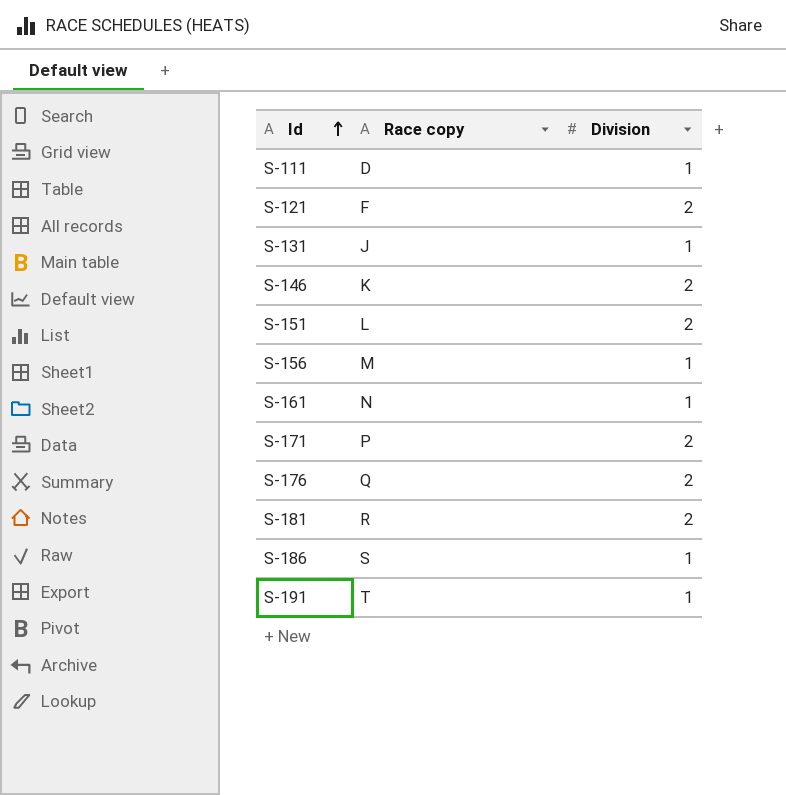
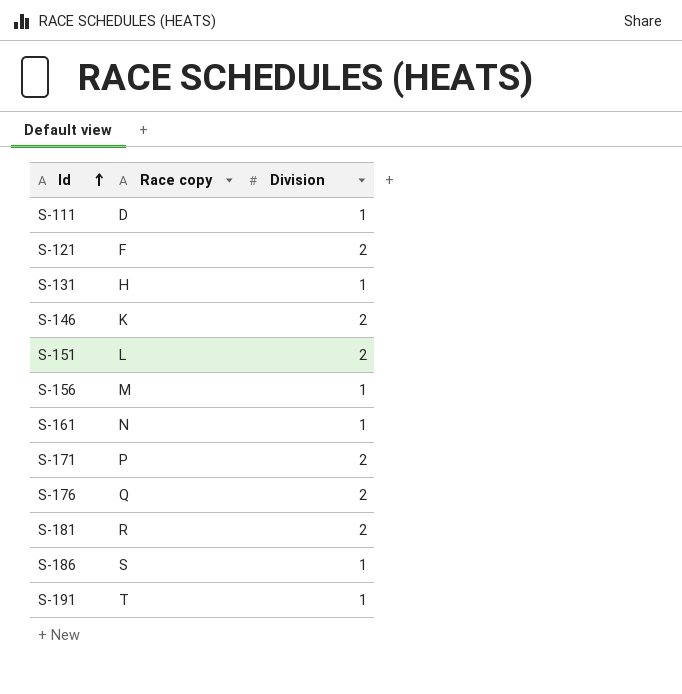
S-131 | Race copy: J -> H

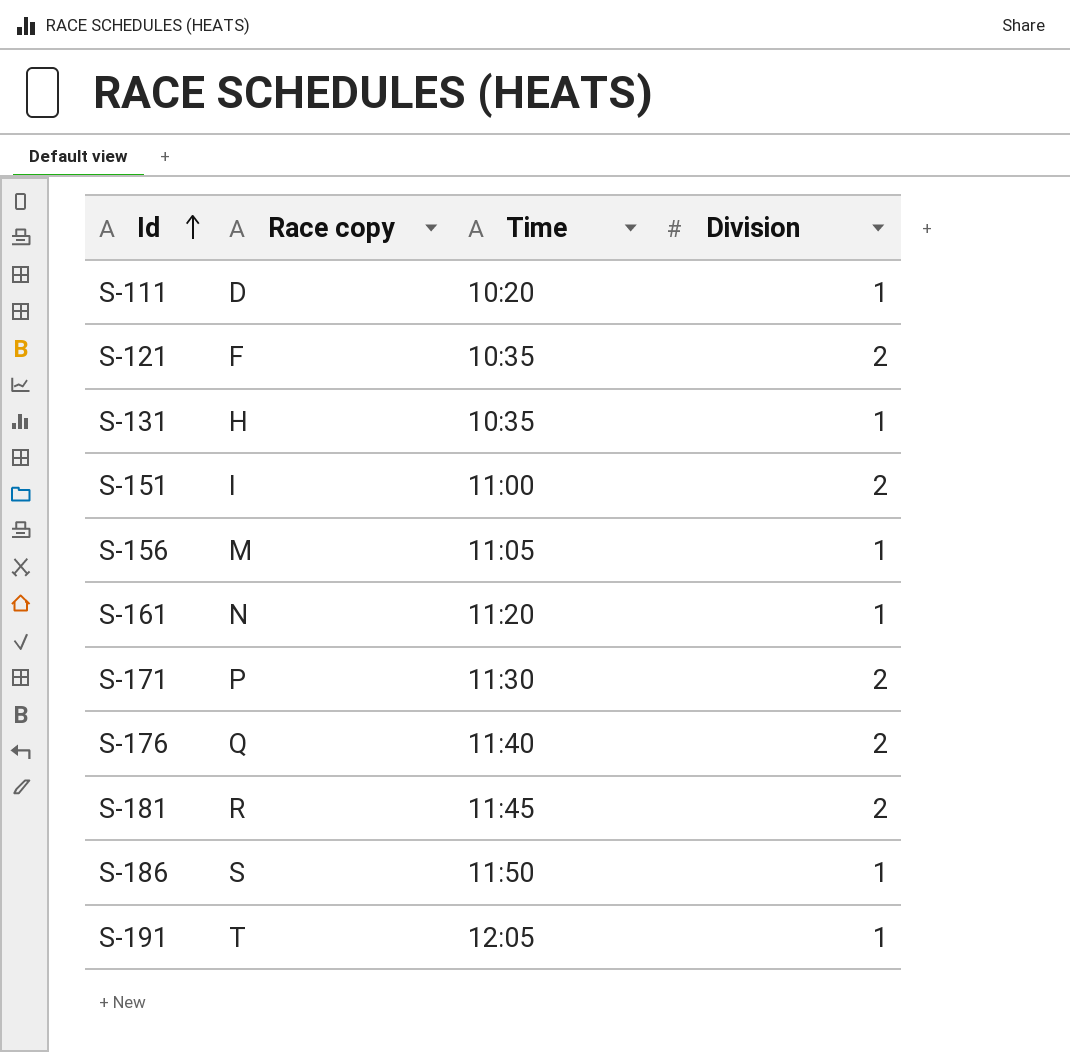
column Time | position: none -> 3
row S-146: K | 2 -> none
S-151 | Race copy: L -> I

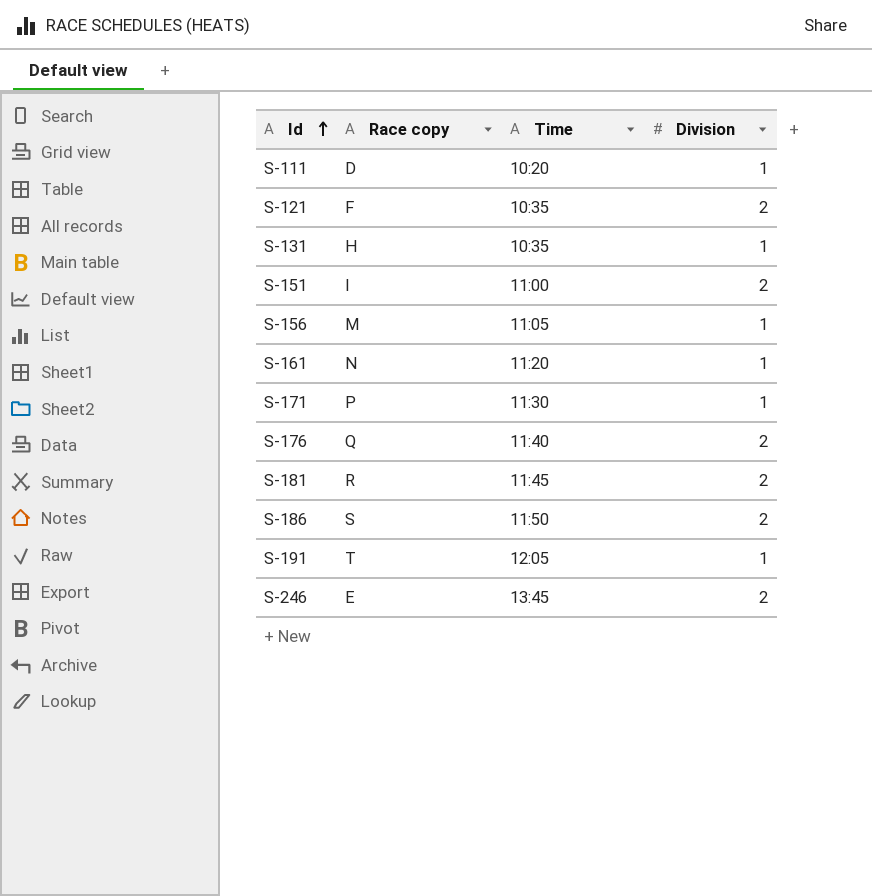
S-171 | Division: 2 -> 1
S-186 | Division: 1 -> 2
row S-246: none -> E | 13:45 | 2

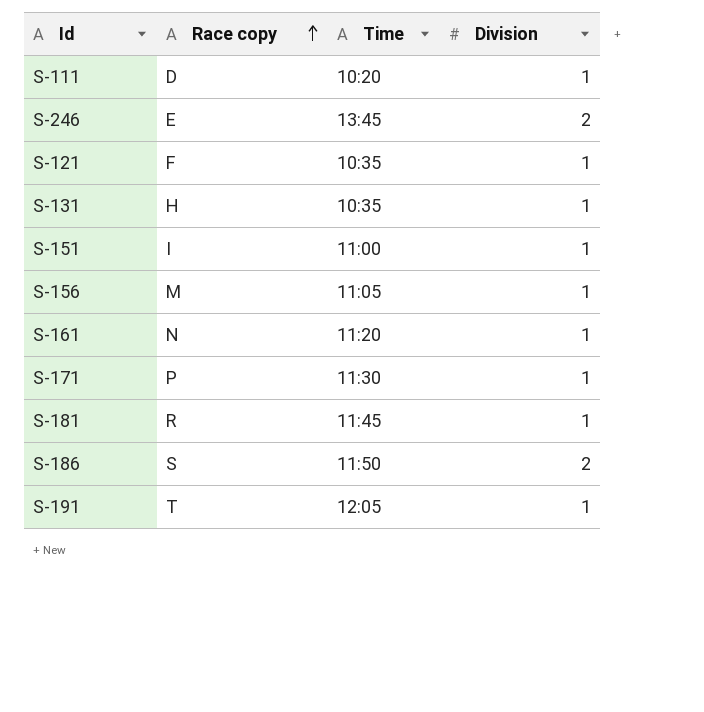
row order: Id ascending -> Race copy ascending
row S-176: Q | 11:40 | 2 -> none
S-121 | Division: 2 -> 1
S-151 | Division: 2 -> 1
S-181 | Division: 2 -> 1

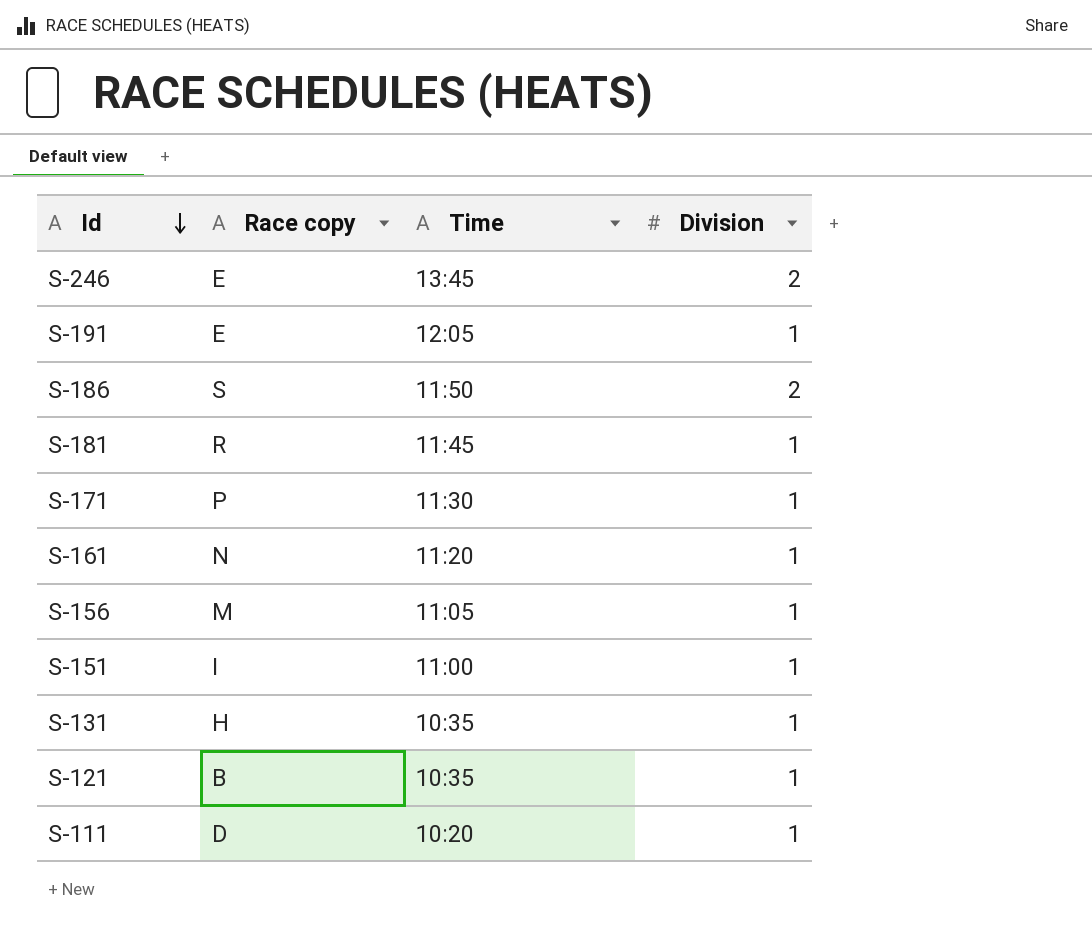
row order: Race copy ascending -> Id descending
S-191 | Race copy: T -> E
S-121 | Race copy: F -> B

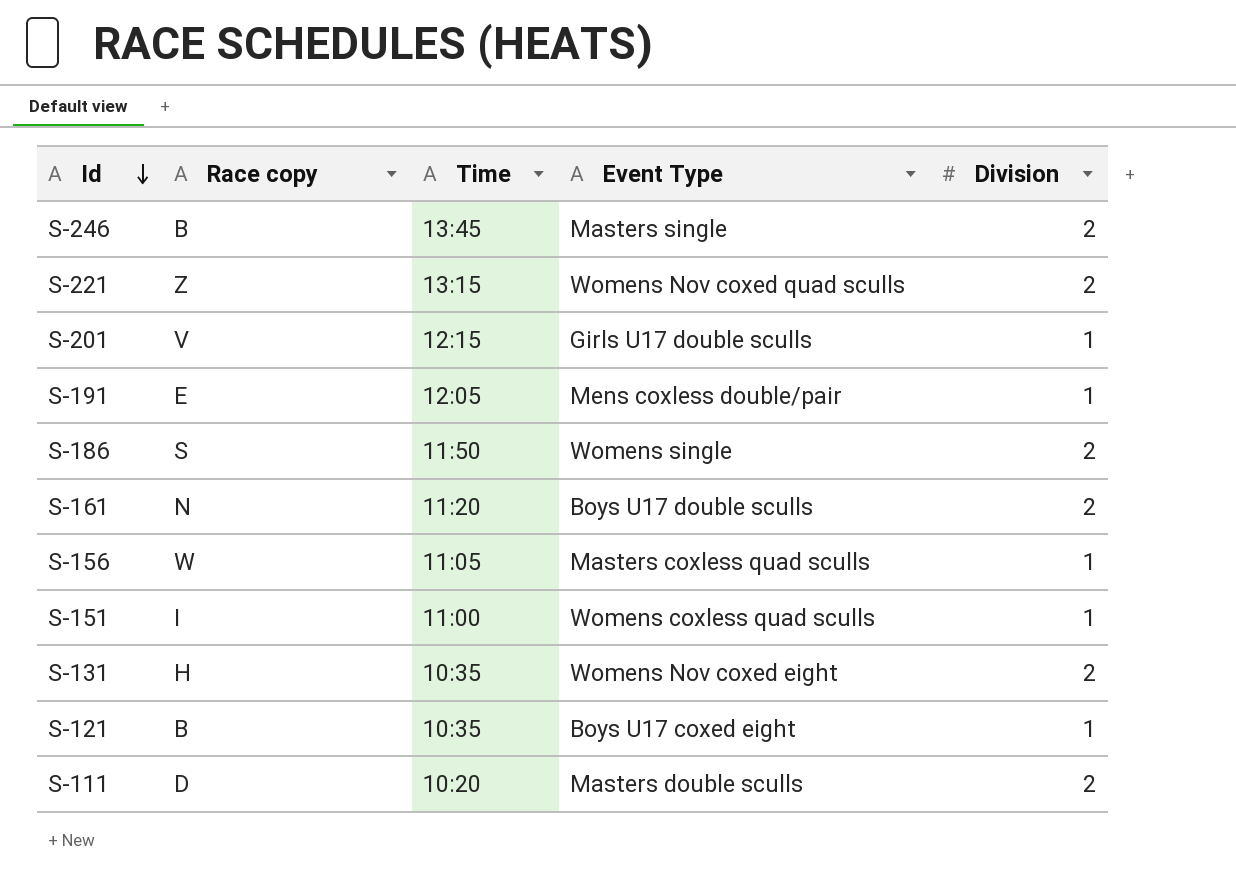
column Event Type | position: none -> 4
row S-181: R | 11:45 | 1 -> none
row S-171: P | 11:30 | 1 -> none
S-246 | Race copy: E -> B
row S-221: none -> Z | 13:15 | Womens Nov coxed quad sculls | 2
row S-201: none -> V | 12:15 | Girls U17 double sculls | 1
S-161 | Division: 1 -> 2
S-156 | Race copy: M -> W
S-131 | Division: 1 -> 2
S-111 | Division: 1 -> 2

